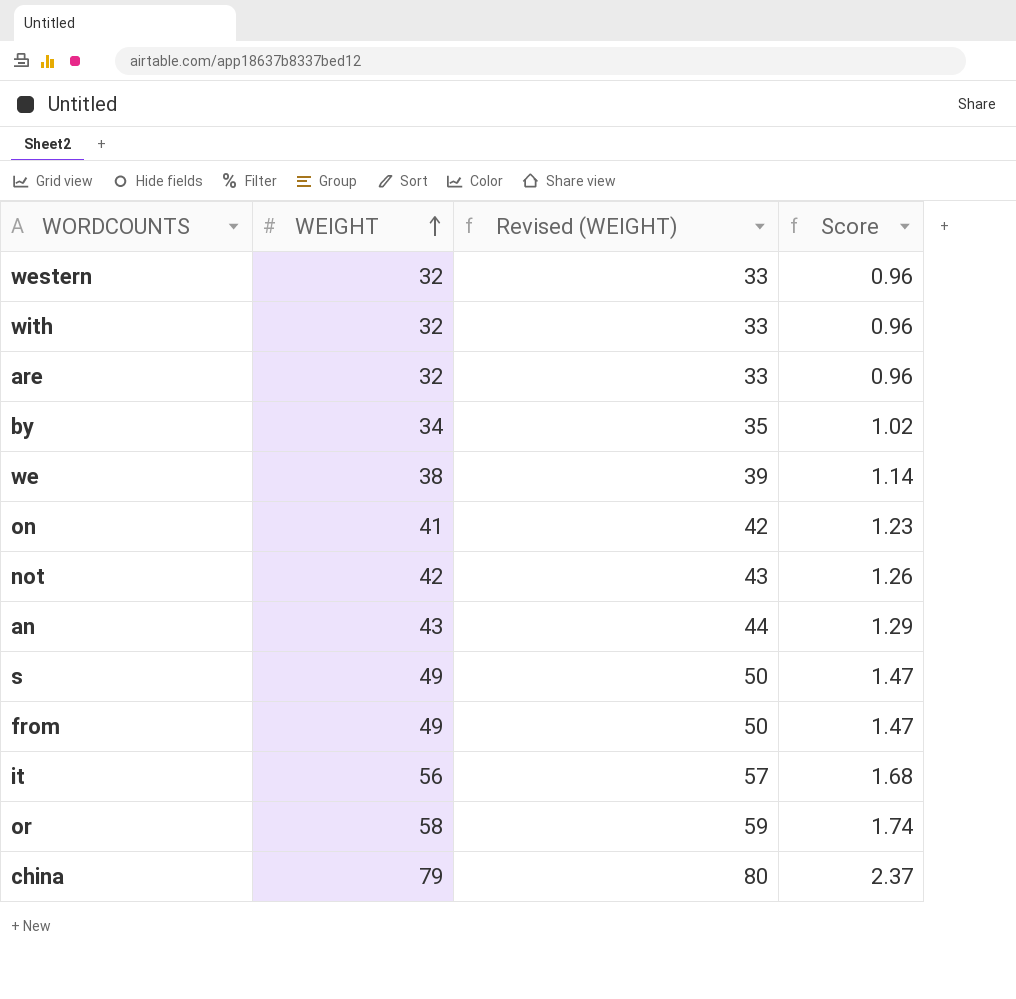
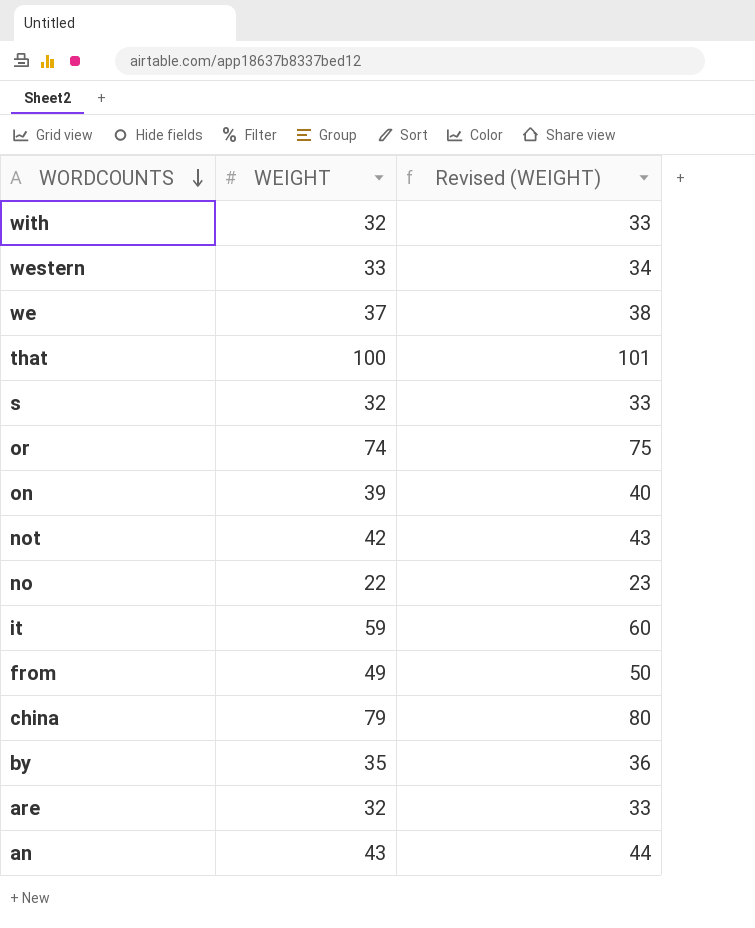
row order: WEIGHT ascending -> WORDCOUNTS descending
column Score | formula: [WEIGHT] * 0.03 -> none
western | WEIGHT: 32 -> 33
western | Revised (WEIGHT): 33 -> 34
we | WEIGHT: 38 -> 37
we | Revised (WEIGHT): 39 -> 38
row that: none -> 100 | 101
s | WEIGHT: 49 -> 32
s | Revised (WEIGHT): 50 -> 33
or | WEIGHT: 58 -> 74
or | Revised (WEIGHT): 59 -> 75
on | WEIGHT: 41 -> 39
on | Revised (WEIGHT): 42 -> 40
row no: none -> 22 | 23
it | WEIGHT: 56 -> 59
it | Revised (WEIGHT): 57 -> 60
by | WEIGHT: 34 -> 35
by | Revised (WEIGHT): 35 -> 36

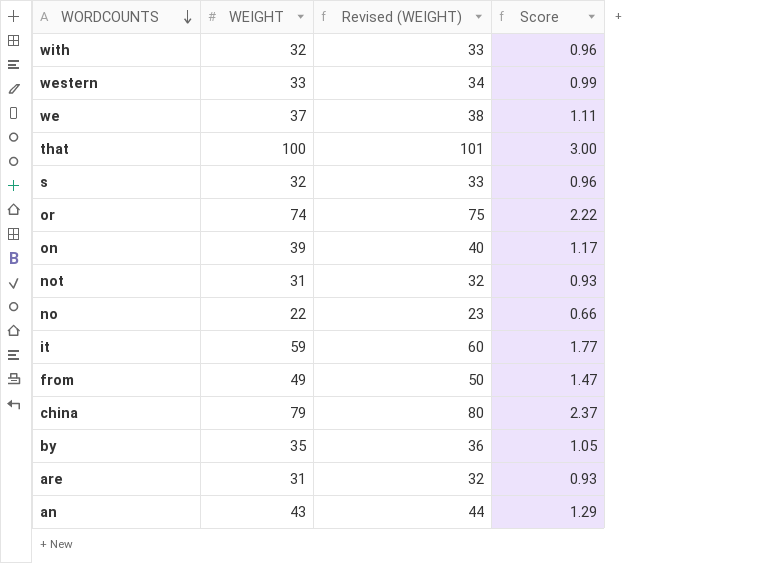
column Score | formula: none -> [WEIGHT] * 0.03
not | WEIGHT: 42 -> 31
not | Revised (WEIGHT): 43 -> 32
are | WEIGHT: 32 -> 31
are | Revised (WEIGHT): 33 -> 32

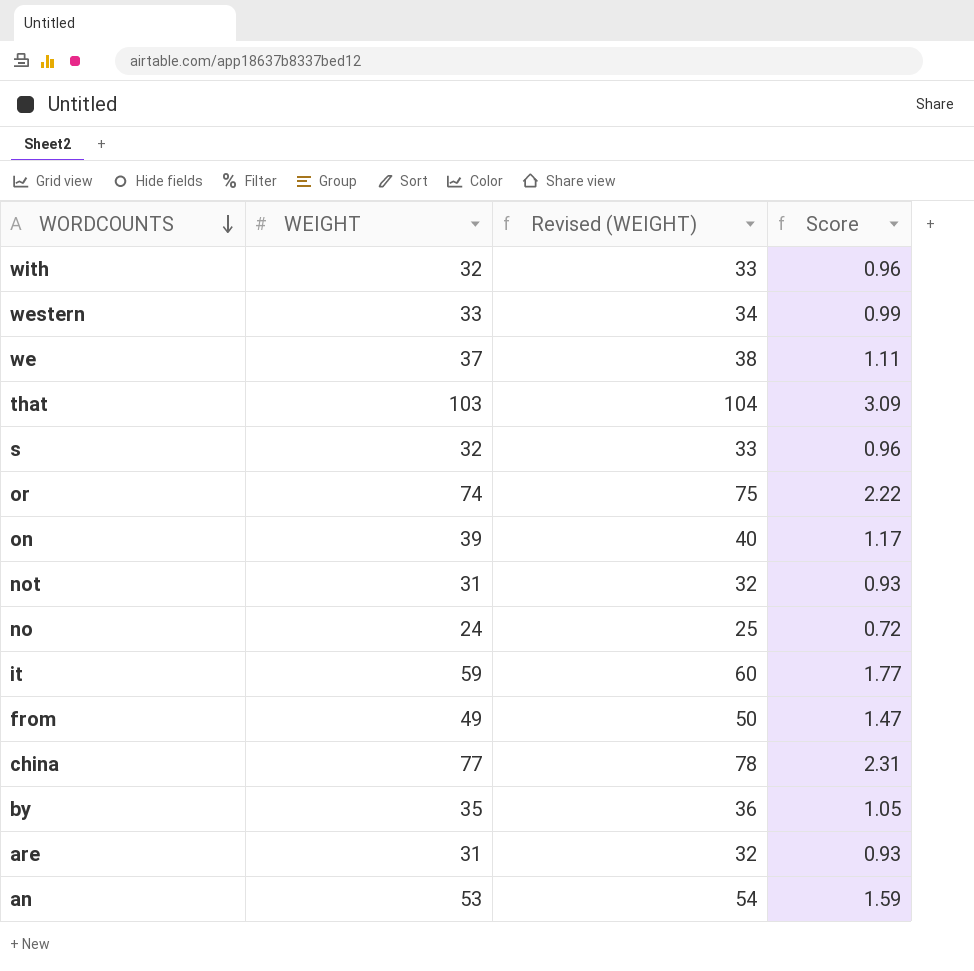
that | WEIGHT: 100 -> 103
that | Revised (WEIGHT): 101 -> 104
that | Score: 3.00 -> 3.09
no | WEIGHT: 22 -> 24
no | Revised (WEIGHT): 23 -> 25
no | Score: 0.66 -> 0.72
china | WEIGHT: 79 -> 77
china | Revised (WEIGHT): 80 -> 78
china | Score: 2.37 -> 2.31
an | WEIGHT: 43 -> 53
an | Revised (WEIGHT): 44 -> 54
an | Score: 1.29 -> 1.59

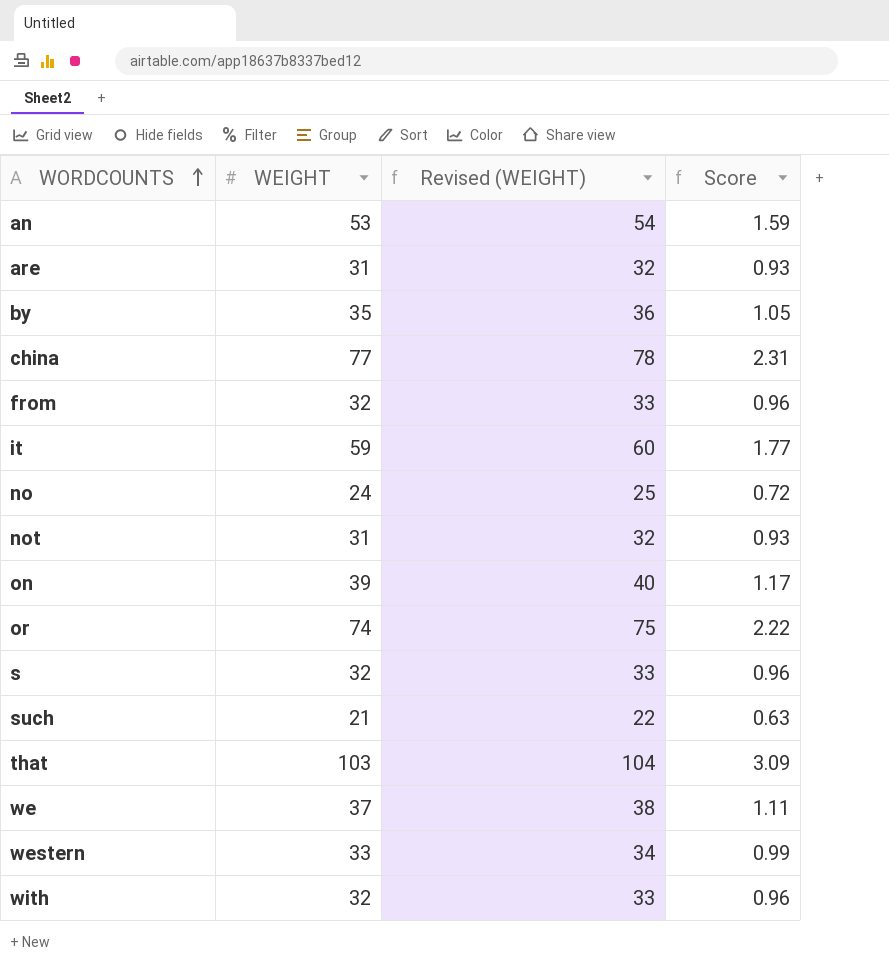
row order: WORDCOUNTS descending -> WORDCOUNTS ascending
from | WEIGHT: 49 -> 32
from | Revised (WEIGHT): 50 -> 33
from | Score: 1.47 -> 0.96
row such: none -> 21 | 22 | 0.63

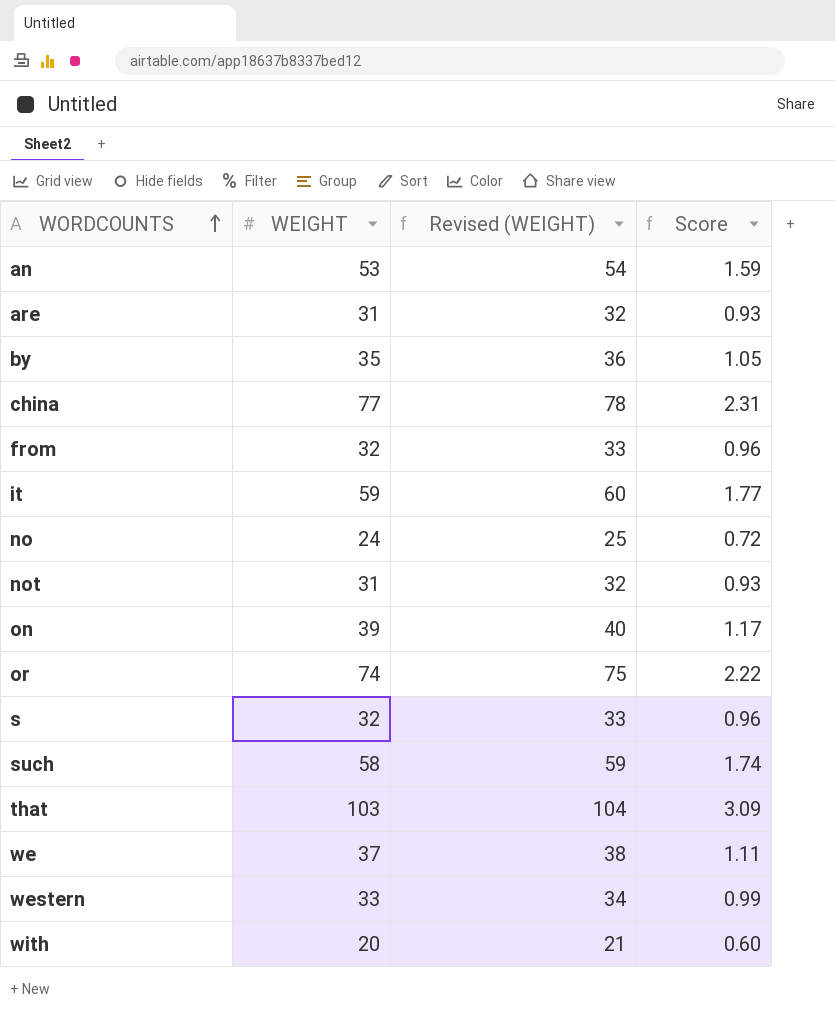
such | WEIGHT: 21 -> 58
such | Revised (WEIGHT): 22 -> 59
such | Score: 0.63 -> 1.74
with | WEIGHT: 32 -> 20
with | Revised (WEIGHT): 33 -> 21
with | Score: 0.96 -> 0.60

